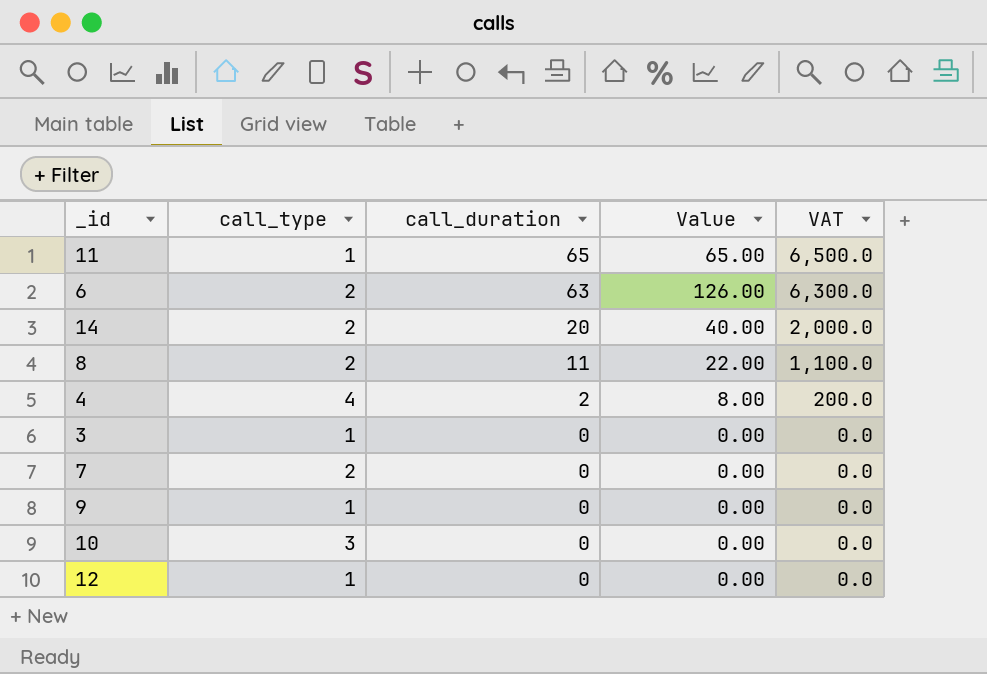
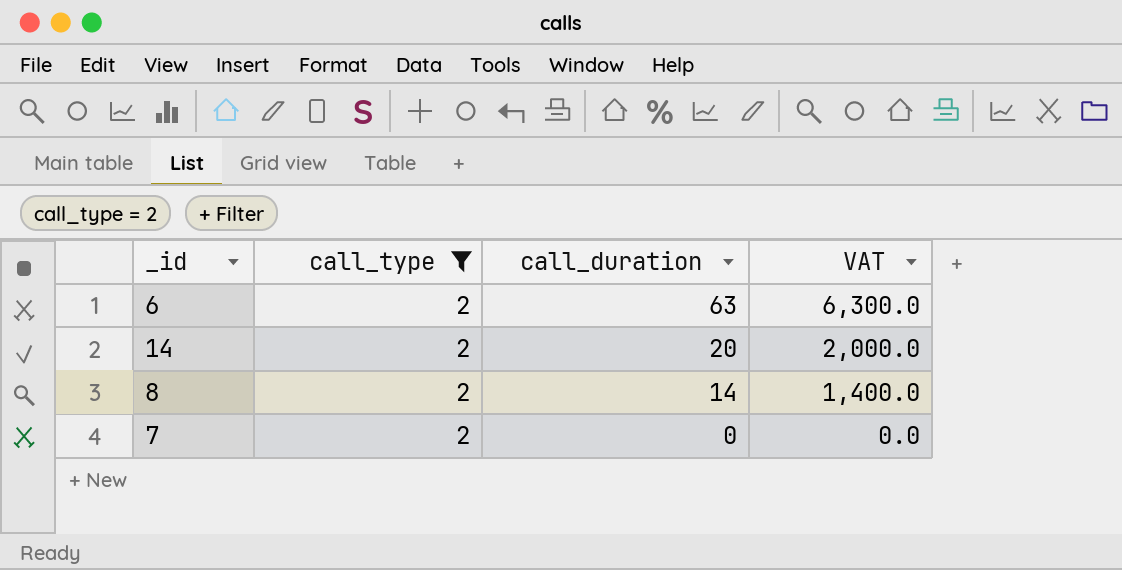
filter: none -> call_type = 2
column Value | formula: [call_type] * [call_duration] -> none
8 | call_duration: 11 -> 14
8 | VAT: 1,100.0 -> 1,400.0

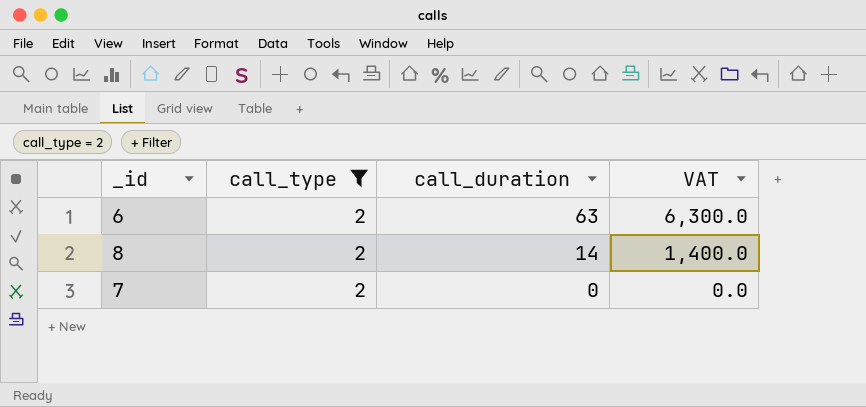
row 14: 2 | 20 | 2,000.0 -> none

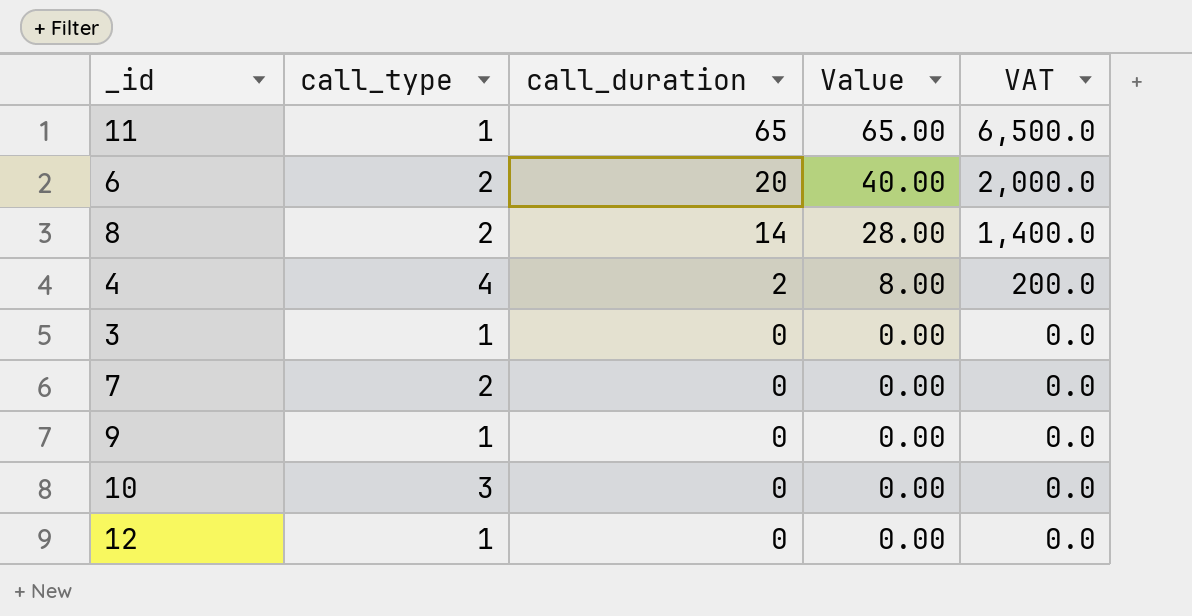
filter: call_type = 2 -> none
column Value | formula: none -> [call_type] * [call_duration]
6 | call_duration: 63 -> 20
6 | VAT: 6,300.0 -> 2,000.0

